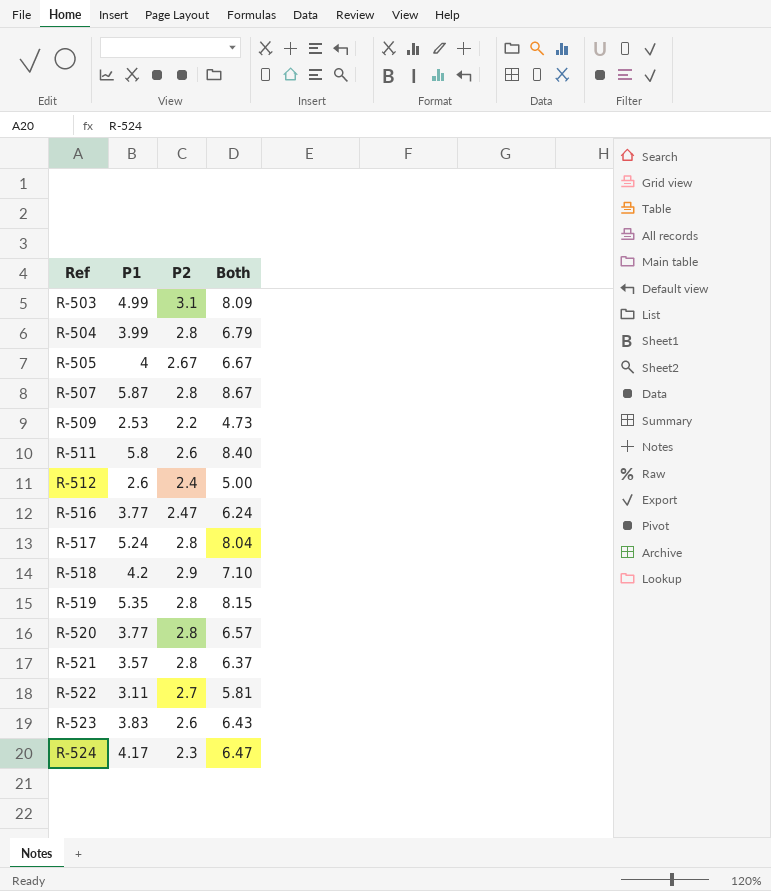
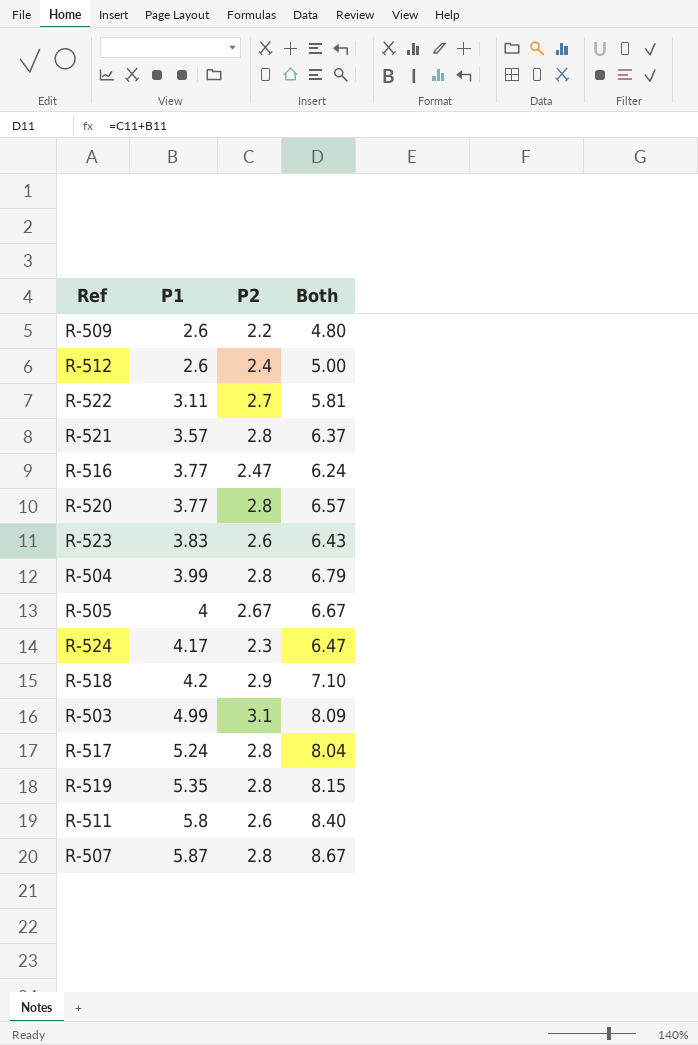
row order: Ref ascending -> P1 ascending
R-509 | P1: 2.53 -> 2.6
R-509 | Both: 4.73 -> 4.80

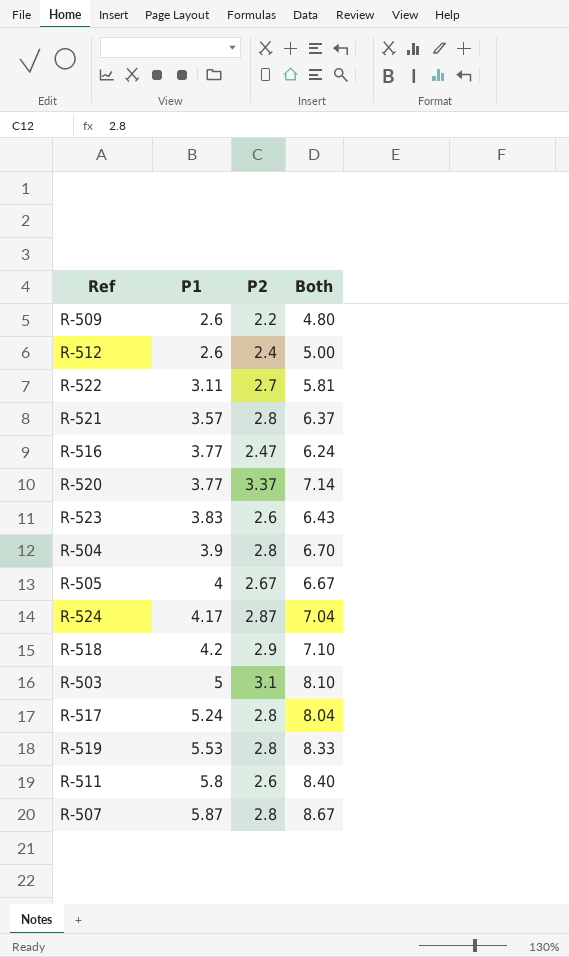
R-520 | P2: 2.8 -> 3.37
R-520 | Both: 6.57 -> 7.14
R-504 | P1: 3.99 -> 3.9
R-504 | Both: 6.79 -> 6.70
R-524 | P2: 2.3 -> 2.87
R-524 | Both: 6.47 -> 7.04
R-503 | P1: 4.99 -> 5
R-503 | Both: 8.09 -> 8.10
R-519 | P1: 5.35 -> 5.53
R-519 | Both: 8.15 -> 8.33

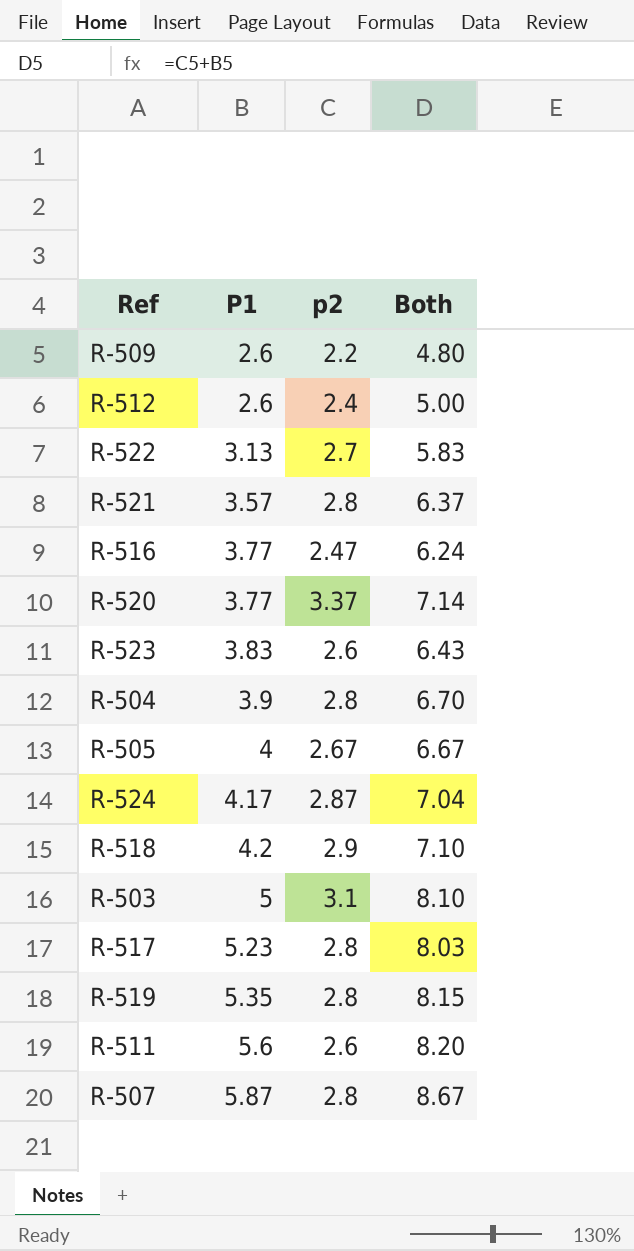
column name: P2 -> p2
R-522 | P1: 3.11 -> 3.13
R-522 | Both: 5.81 -> 5.83
R-517 | P1: 5.24 -> 5.23
R-517 | Both: 8.04 -> 8.03
R-519 | P1: 5.53 -> 5.35
R-519 | Both: 8.33 -> 8.15
R-511 | P1: 5.8 -> 5.6
R-511 | Both: 8.40 -> 8.20

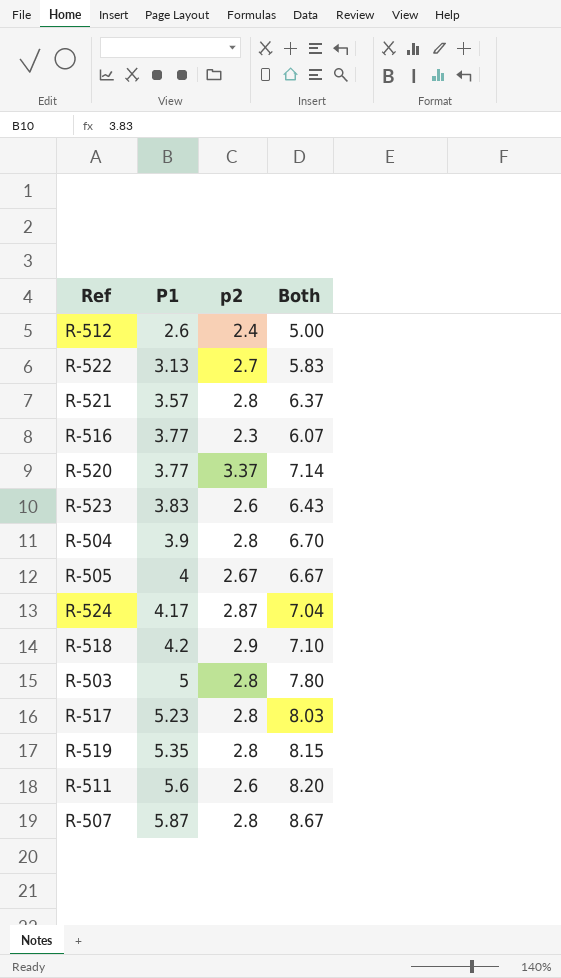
row R-509: 2.6 | 2.2 | 4.80 -> none
R-516 | p2: 2.47 -> 2.3
R-516 | Both: 6.24 -> 6.07
R-503 | p2: 3.1 -> 2.8
R-503 | Both: 8.10 -> 7.80

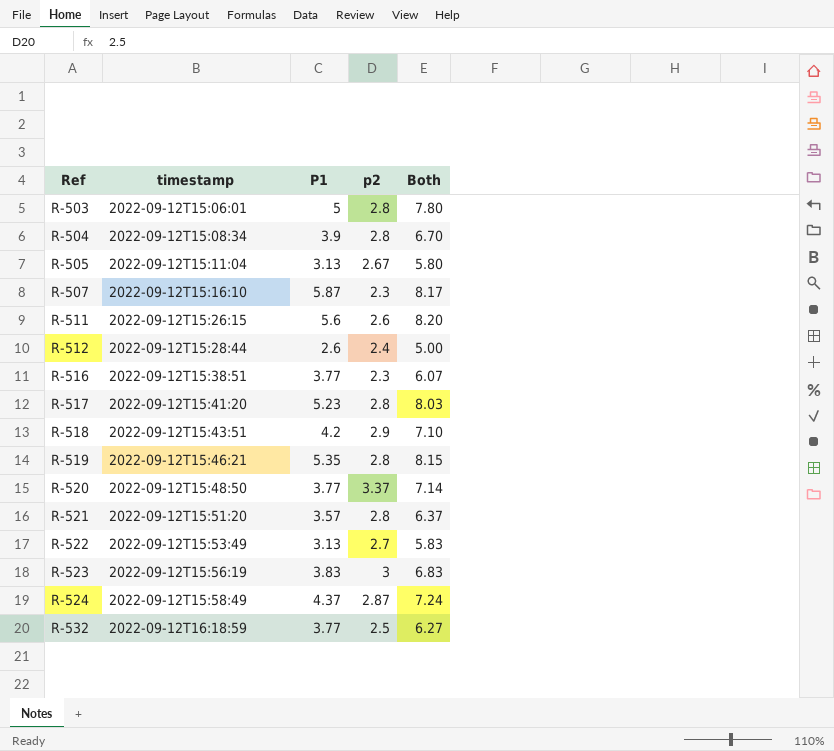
row order: P1 ascending -> Ref ascending
column timestamp | position: none -> 2
R-505 | P1: 4 -> 3.13
R-505 | Both: 6.67 -> 5.80
R-507 | p2: 2.8 -> 2.3
R-507 | Both: 8.67 -> 8.17
R-523 | p2: 2.6 -> 3
R-523 | Both: 6.43 -> 6.83
R-524 | P1: 4.17 -> 4.37
R-524 | Both: 7.04 -> 7.24
row R-532: none -> 2022-09-12T16:18:59 | 3.77 | 2.5 | 6.27

